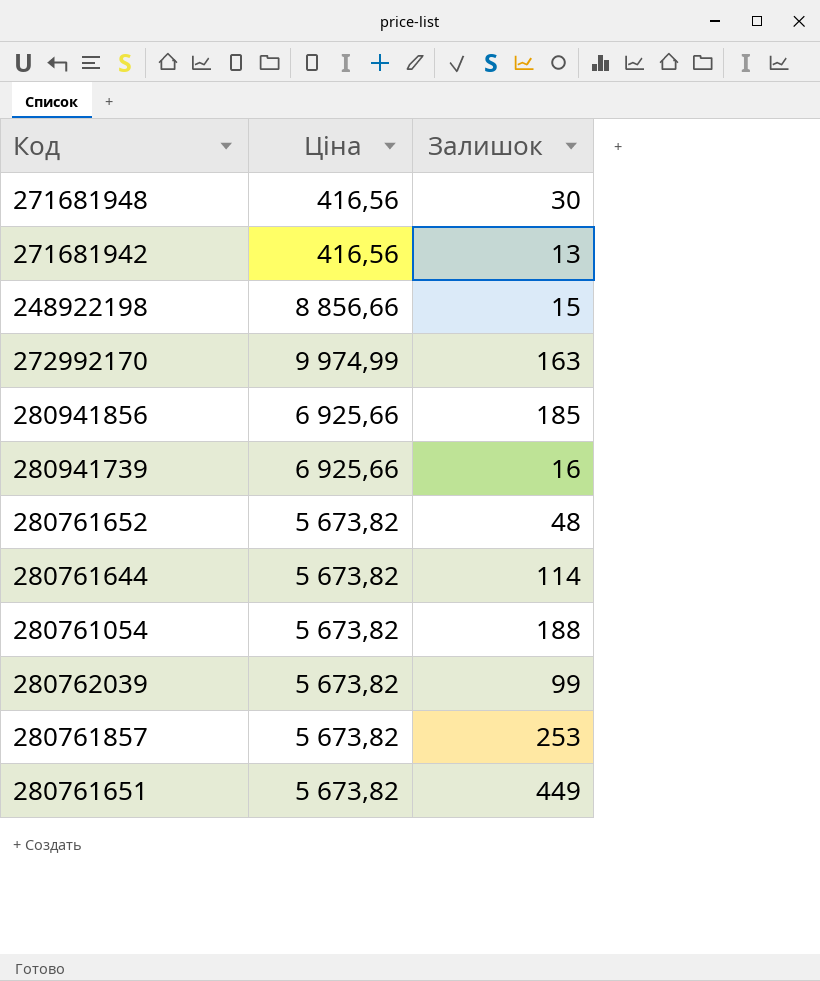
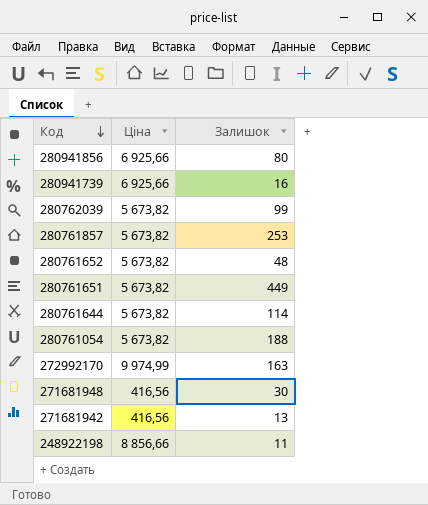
row order: none -> Код descending
280941856 | Залишок: 185 -> 80
248922198 | Залишок: 15 -> 11

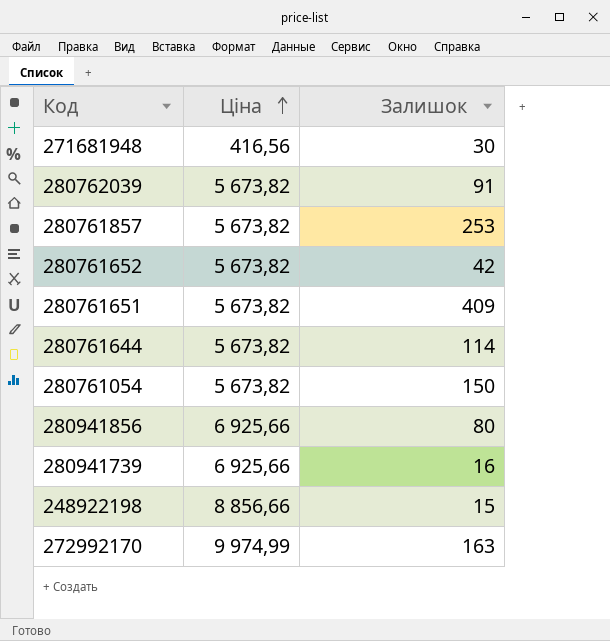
row order: Код descending -> Ціна ascending
row 271681942: 416,56 | 13 -> none
280762039 | Залишок: 99 -> 91
280761652 | Залишок: 48 -> 42
280761651 | Залишок: 449 -> 409
280761054 | Залишок: 188 -> 150
248922198 | Залишок: 11 -> 15

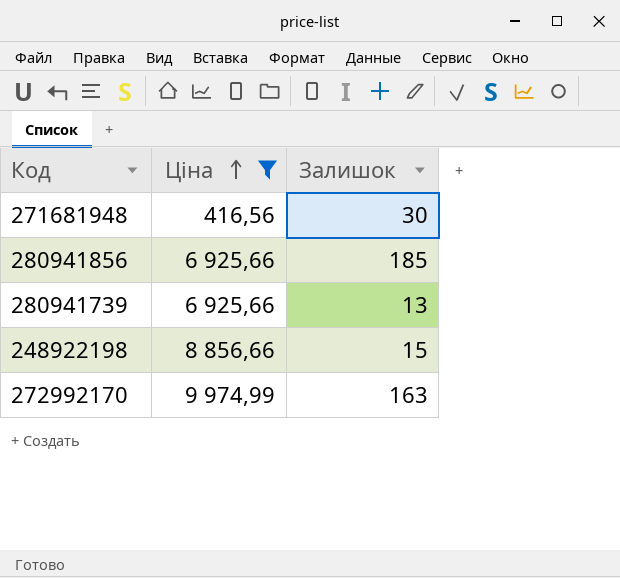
filter: none -> Ціна != 5 673,82
280941856 | Залишок: 80 -> 185
280941739 | Залишок: 16 -> 13

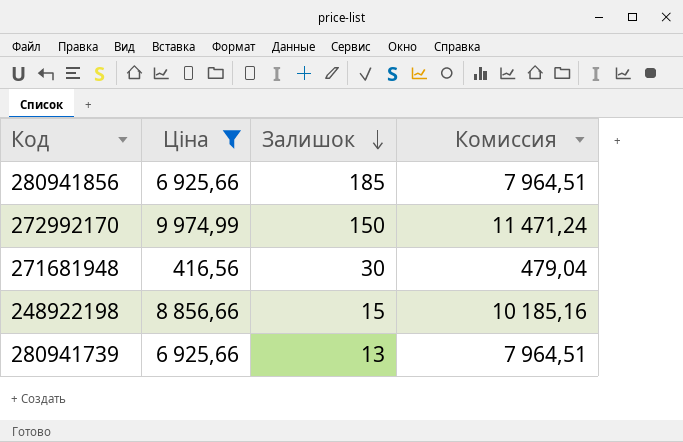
row order: Ціна ascending -> Залишок descending
column Комиссия | formula: none -> [Ціна] * 1,15
272992170 | Залишок: 163 -> 150

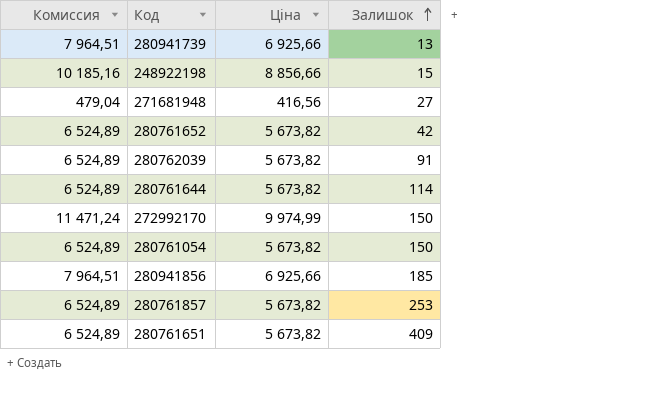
filter: Ціна != 5 673,82 -> none
row order: Залишок descending -> Залишок ascending
column Комиссия | position: 4 -> 1
271681948 | Залишок: 30 -> 27

